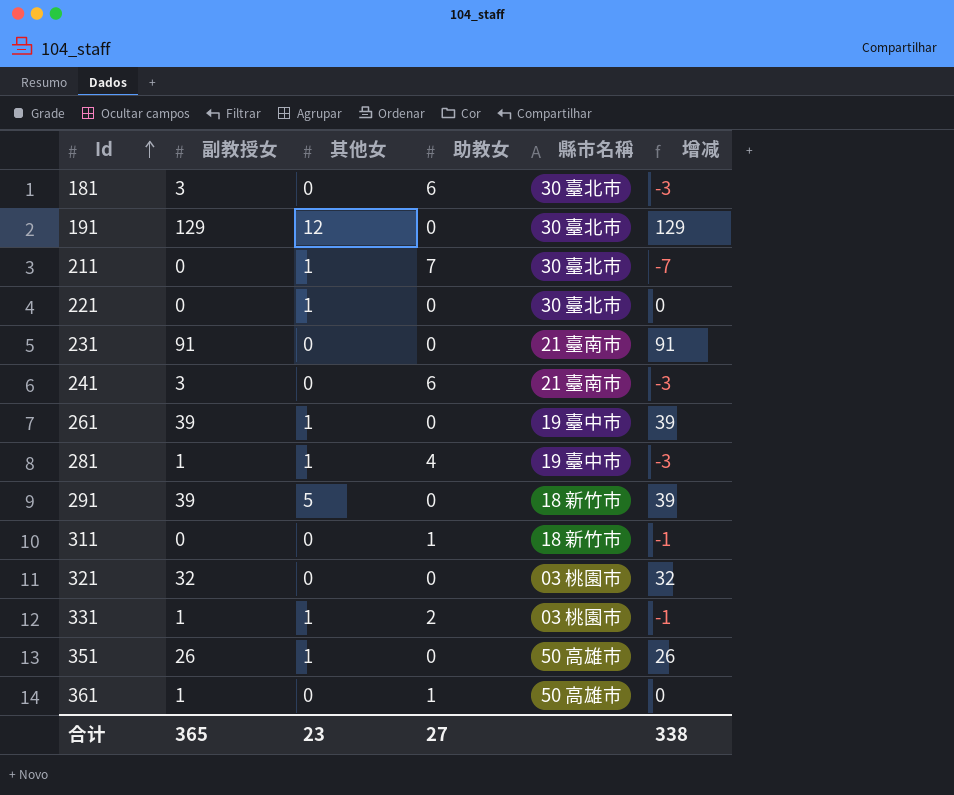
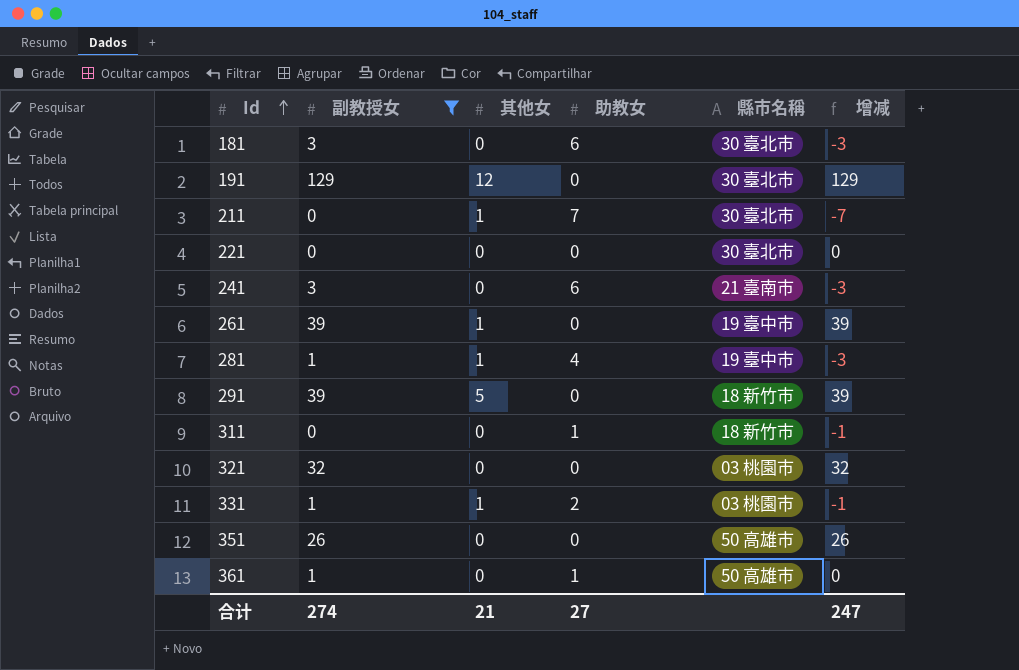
filter: none -> 副教授女 != 91
221 | 其他女: 1 -> 0
351 | 其他女: 1 -> 0
合计 | 副教授女: 365 -> 274
合计 | 其他女: 23 -> 21
合计 | 增减: 338 -> 247

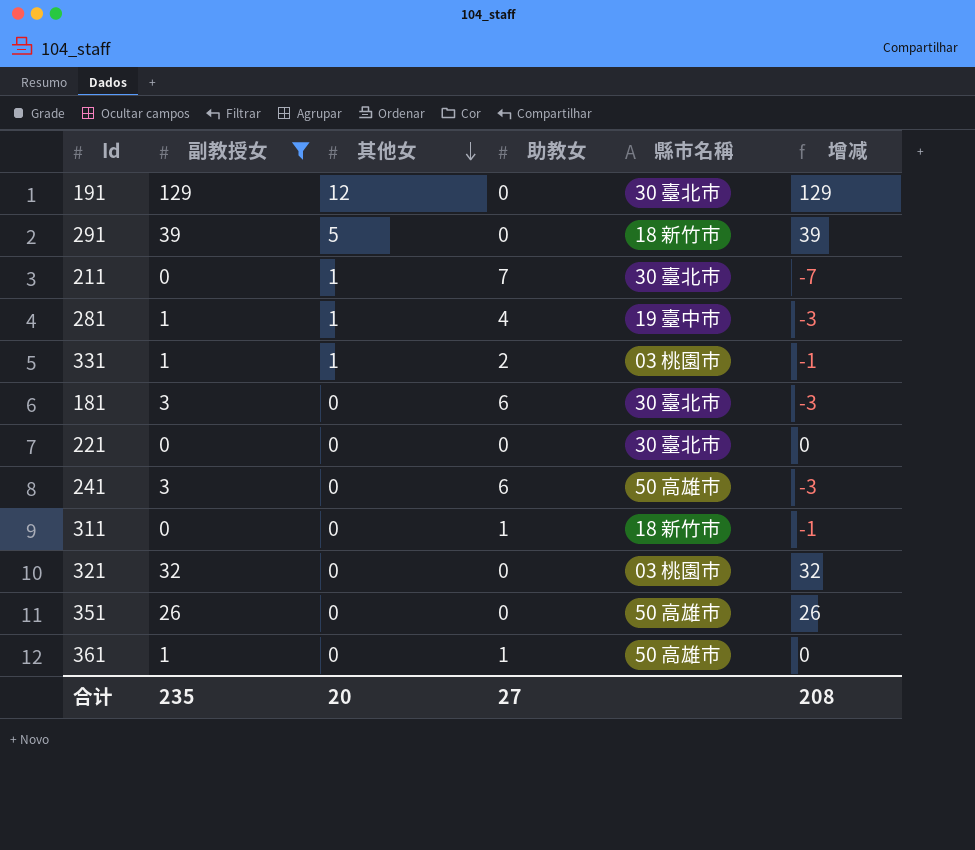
row order: Id ascending -> 其他女 descending
row 261: 39 | 1 | 0 | 19 臺中市 | 39 -> none
241 | 縣市名稱: 21 臺南市 -> 50 高雄市
合计 | 副教授女: 274 -> 235
合计 | 其他女: 21 -> 20
合计 | 增减: 247 -> 208

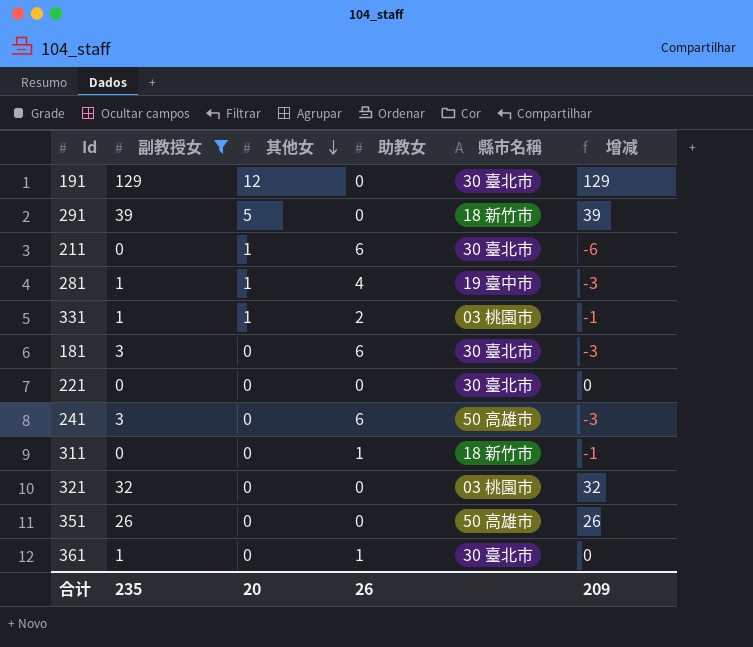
211 | 助教女: 7 -> 6
211 | 增减: -7 -> -6
361 | 縣市名稱: 50 高雄市 -> 30 臺北市
合计 | 助教女: 27 -> 26
合计 | 增减: 208 -> 209

